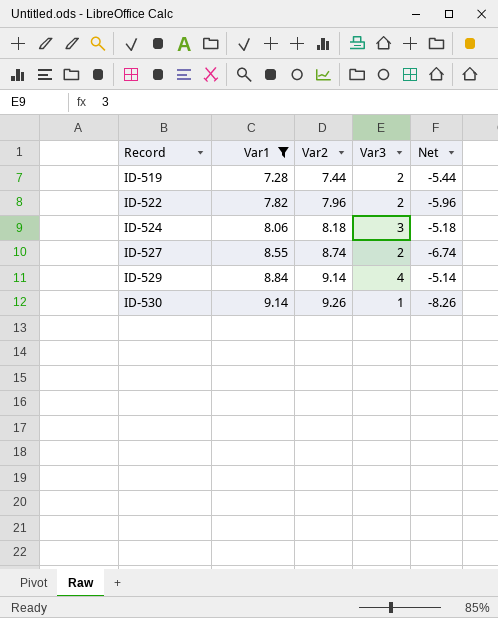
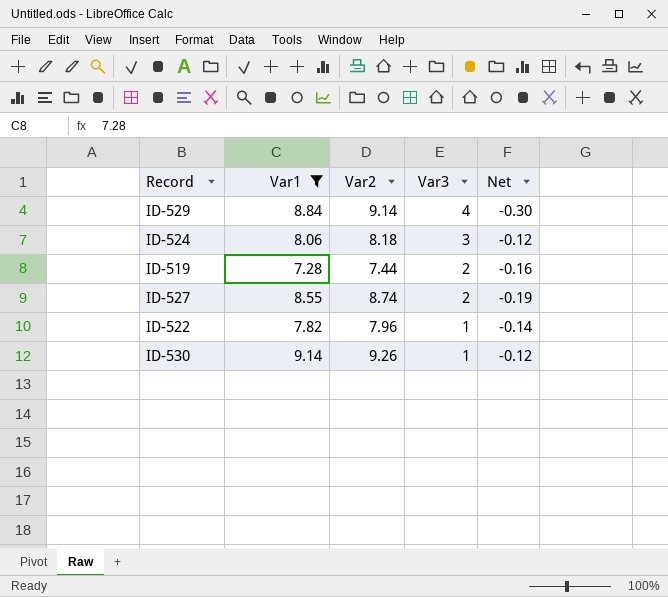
row order: Record ascending -> Var3 descending
column Net | formula: [Var3] - [Var2] -> [Var1] - [Var2]
ID-522 | Var3: 2 -> 1

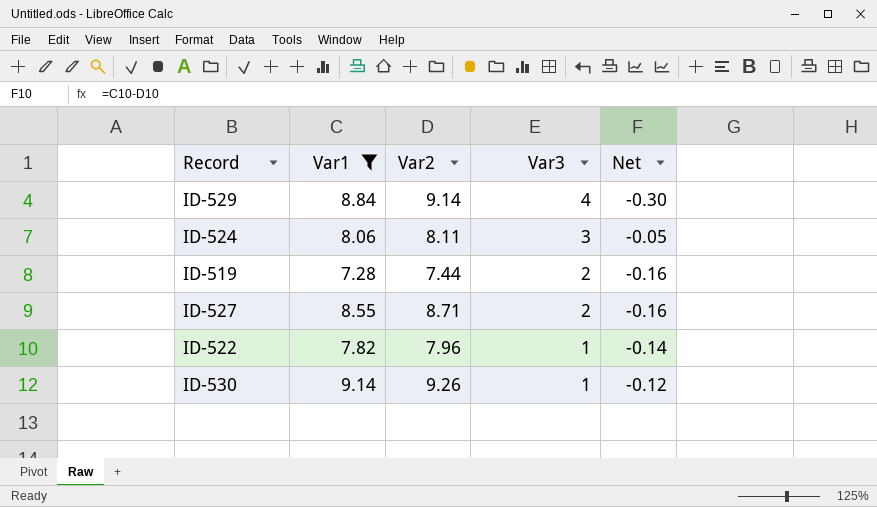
ID-524 | Var2: 8.18 -> 8.11
ID-524 | Net: -0.12 -> -0.05
ID-527 | Var2: 8.74 -> 8.71
ID-527 | Net: -0.19 -> -0.16

